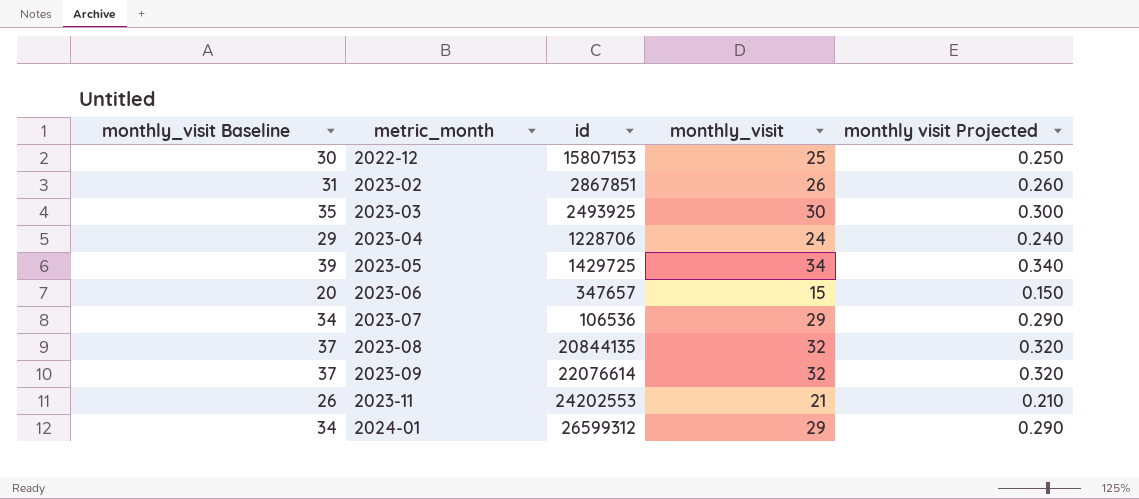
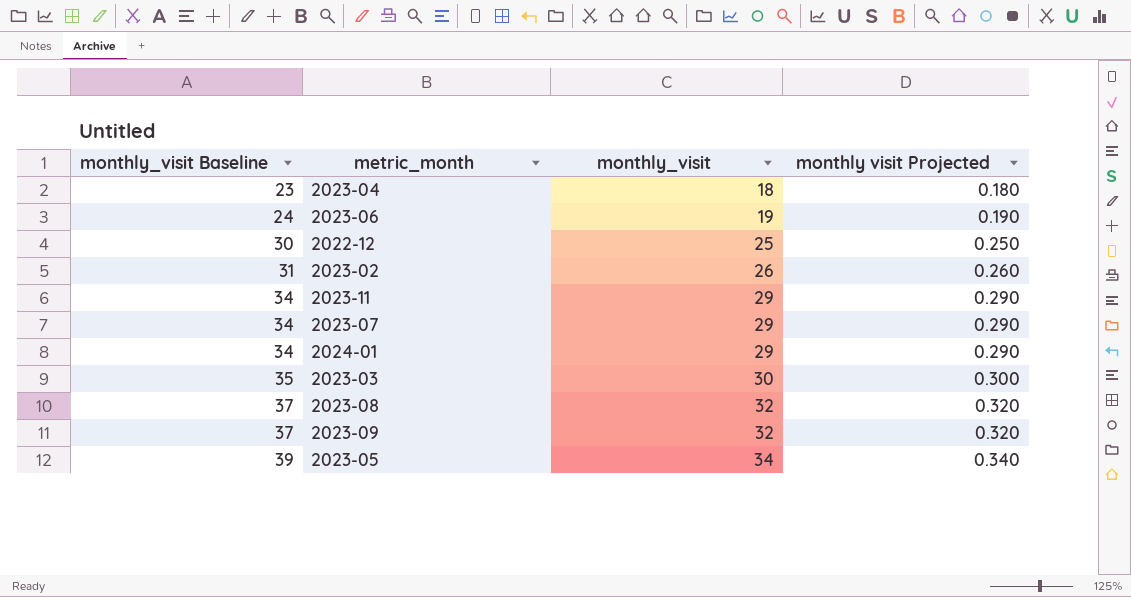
row order: metric_month ascending -> monthly_visit Baseline ascending
column id | position: 3 -> none
2023-04 | monthly_visit Baseline: 29 -> 23
2023-04 | monthly_visit: 24 -> 18
2023-04 | monthly visit Projected: 0.240 -> 0.180
2023-06 | monthly_visit Baseline: 20 -> 24
2023-06 | monthly_visit: 15 -> 19
2023-06 | monthly visit Projected: 0.150 -> 0.190
2023-11 | monthly_visit Baseline: 26 -> 34
2023-11 | monthly_visit: 21 -> 29
2023-11 | monthly visit Projected: 0.210 -> 0.290

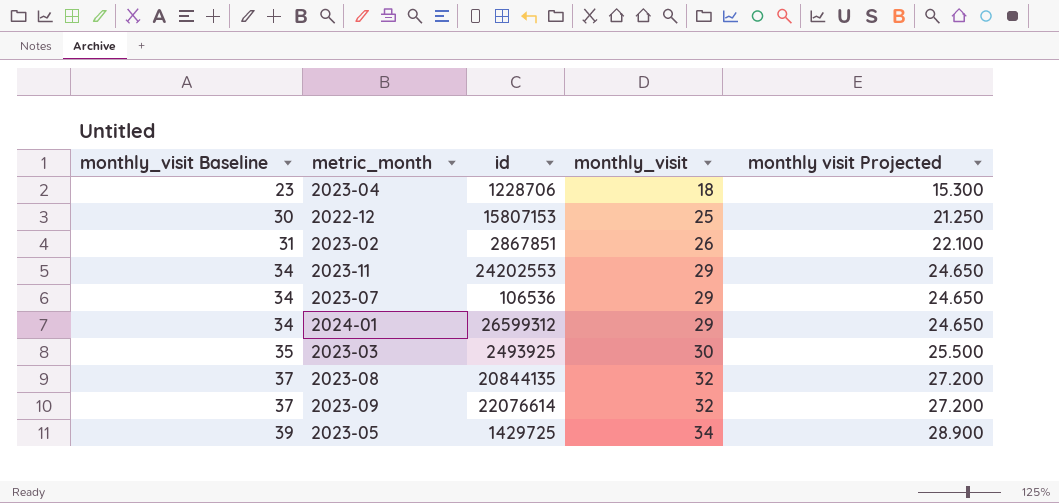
column id | position: none -> 3
column monthly visit Projected | formula: [monthly_visit] * 0.01 -> [monthly_visit] * 0.85
row 2023-06: 24 | 19 | 0.190 -> none

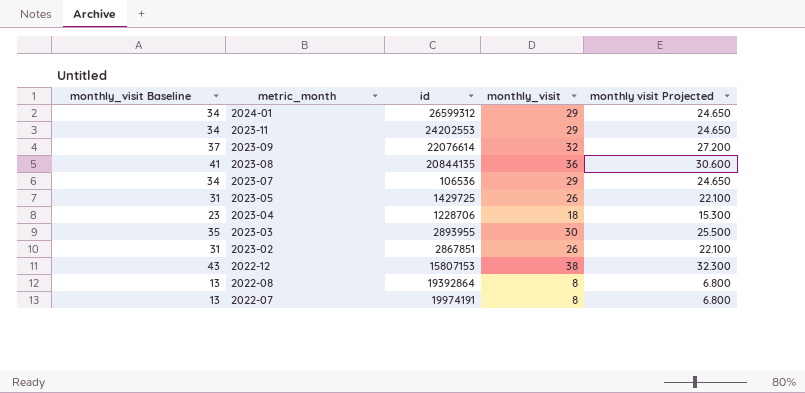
row order: monthly_visit Baseline ascending -> metric_month descending
2023-08 | monthly_visit Baseline: 37 -> 41
2023-08 | monthly_visit: 32 -> 36
2023-08 | monthly visit Projected: 27.200 -> 30.600
2023-05 | monthly_visit Baseline: 39 -> 31
2023-05 | monthly_visit: 34 -> 26
2023-05 | monthly visit Projected: 28.900 -> 22.100
2023-03 | id: 2493925 -> 2893955
2022-12 | monthly_visit Baseline: 30 -> 43
2022-12 | monthly_visit: 25 -> 38
2022-12 | monthly visit Projected: 21.250 -> 32.300
row 2022-08: none -> 13 | 19392864 | 8 | 6.800
row 2022-07: none -> 13 | 19974191 | 8 | 6.800

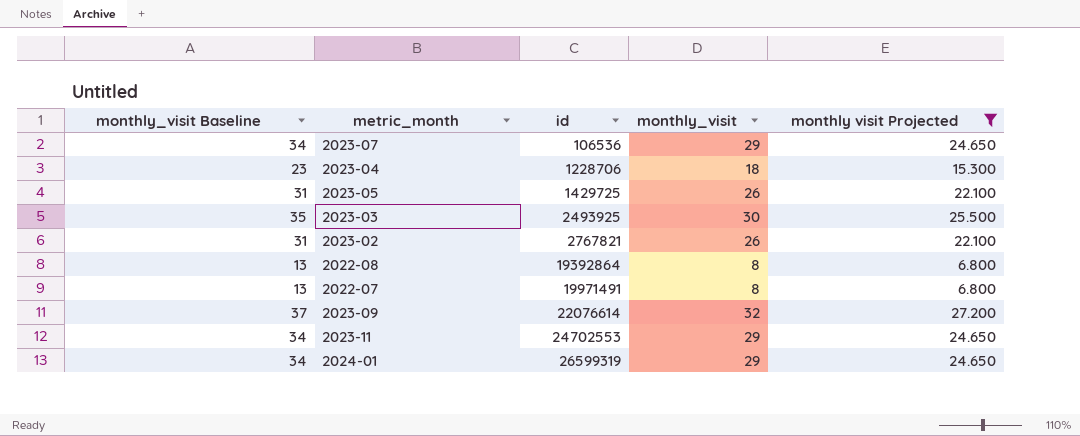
filter: none -> monthly visit Projected <= 27.200
row order: metric_month descending -> id ascending
2023-03 | id: 2893955 -> 2493925
2023-02 | id: 2867851 -> 2767821
2022-07 | id: 19974191 -> 19971491
2023-11 | id: 24202553 -> 24702553
2024-01 | id: 26599312 -> 26599319

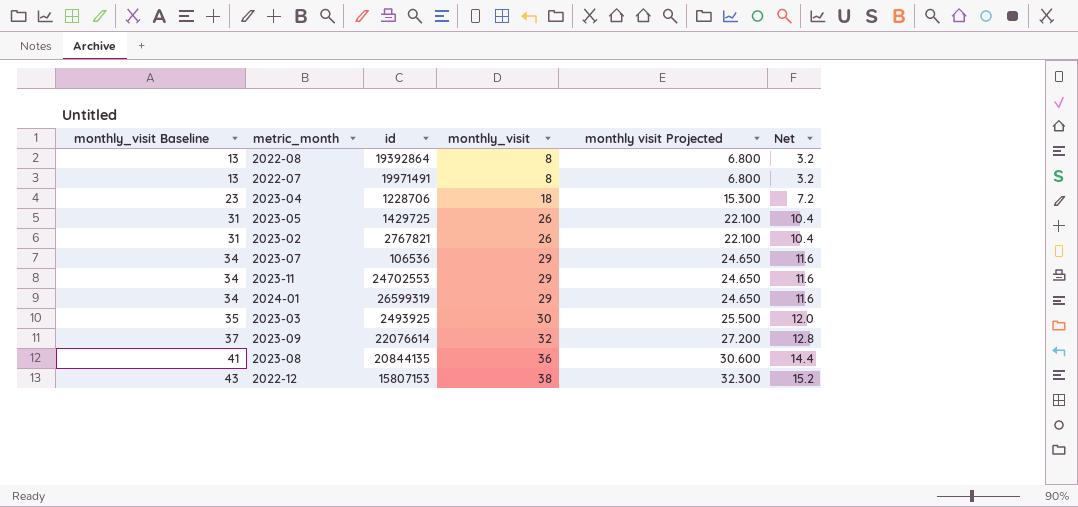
filter: monthly visit Projected <= 27.200 -> none
row order: id ascending -> monthly_visit Baseline ascending
column Net | formula: none -> [monthly_visit] * 0.4

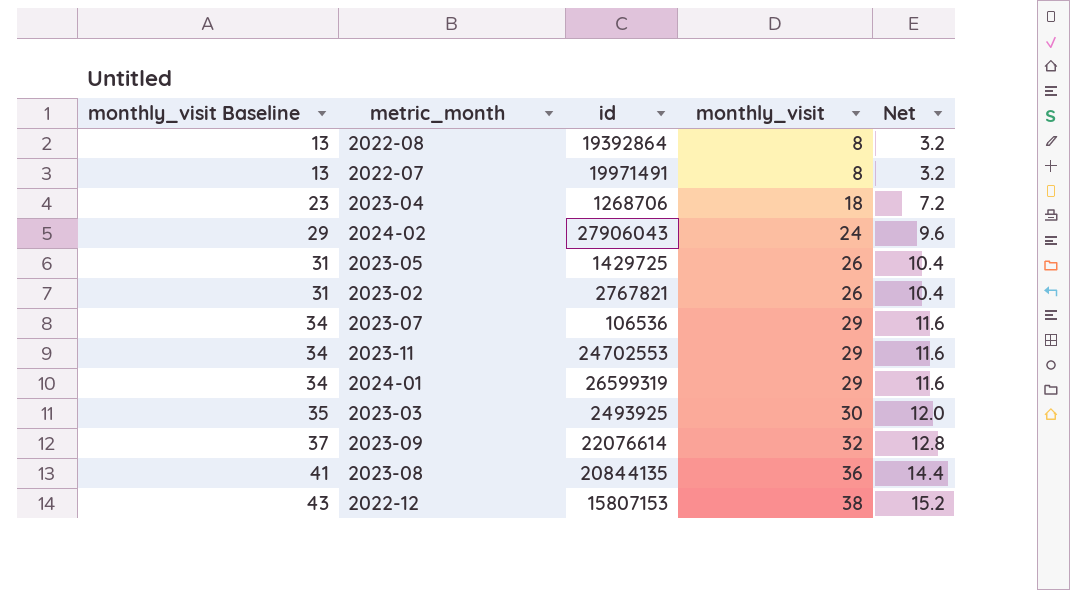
column monthly visit Projected | formula: [monthly_visit] * 0.85 -> none
2023-04 | id: 1228706 -> 1268706
row 2024-02: none -> 29 | 27906043 | 24 | 9.6

